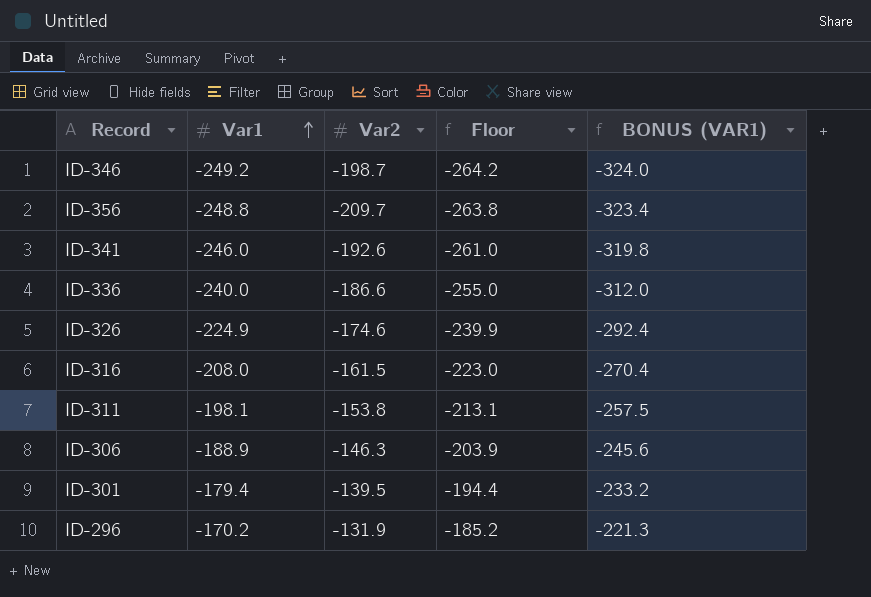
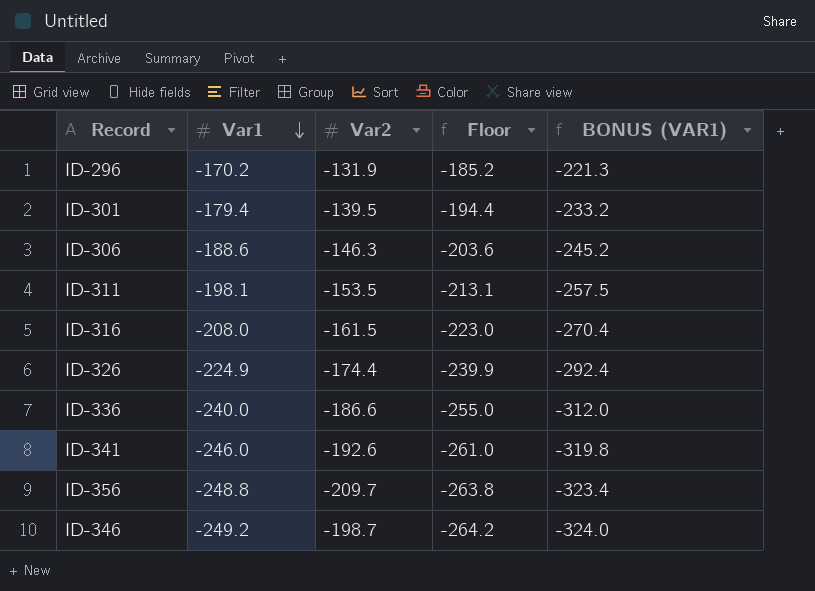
row order: Var1 ascending -> Var1 descending
ID-306 | Var1: -188.9 -> -188.6
ID-306 | Floor: -203.9 -> -203.6
ID-306 | BONUS (VAR1): -245.6 -> -245.2
ID-311 | Var2: -153.8 -> -153.5
ID-326 | Var2: -174.6 -> -174.4

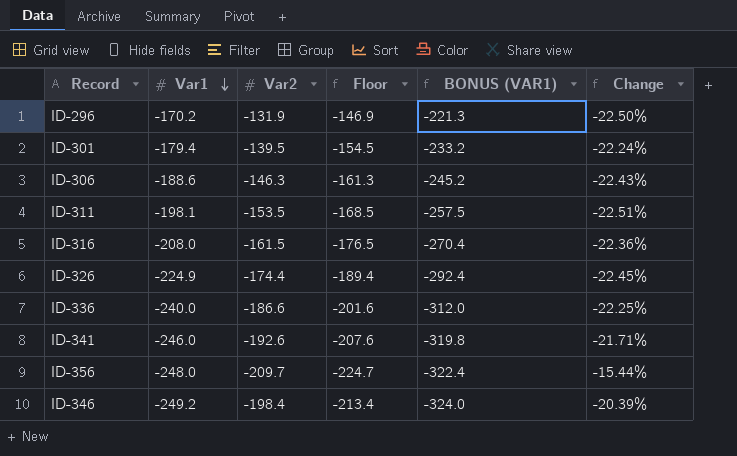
column Floor | formula: [Var1] - 15 -> [Var2] - 15
column Change | formula: none -> ([Var2] - [Var1]) / [Var1]
ID-356 | Var1: -248.8 -> -248.0
ID-356 | BONUS (VAR1): -323.4 -> -322.4
ID-346 | Var2: -198.7 -> -198.4

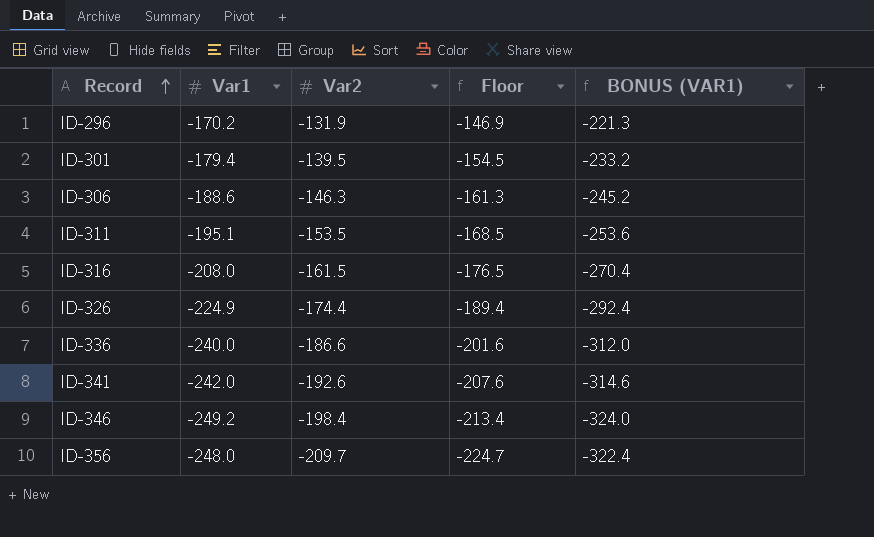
row order: Var1 descending -> Record ascending
column Change | formula: ([Var2] - [Var1]) / [Var1] -> none
ID-311 | Var1: -198.1 -> -195.1
ID-311 | BONUS (VAR1): -257.5 -> -253.6
ID-341 | Var1: -246.0 -> -242.0
ID-341 | BONUS (VAR1): -319.8 -> -314.6

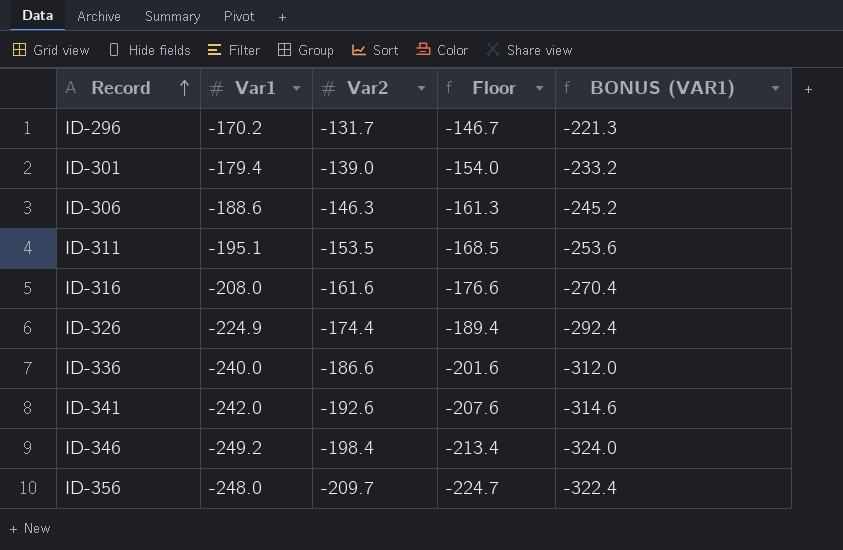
ID-296 | Var2: -131.9 -> -131.7
ID-296 | Floor: -146.9 -> -146.7
ID-301 | Var2: -139.5 -> -139.0
ID-301 | Floor: -154.5 -> -154.0
ID-316 | Var2: -161.5 -> -161.6
ID-316 | Floor: -176.5 -> -176.6

